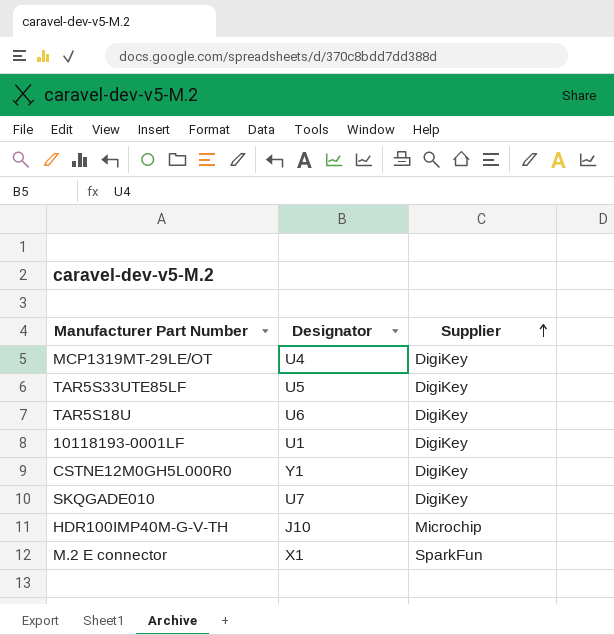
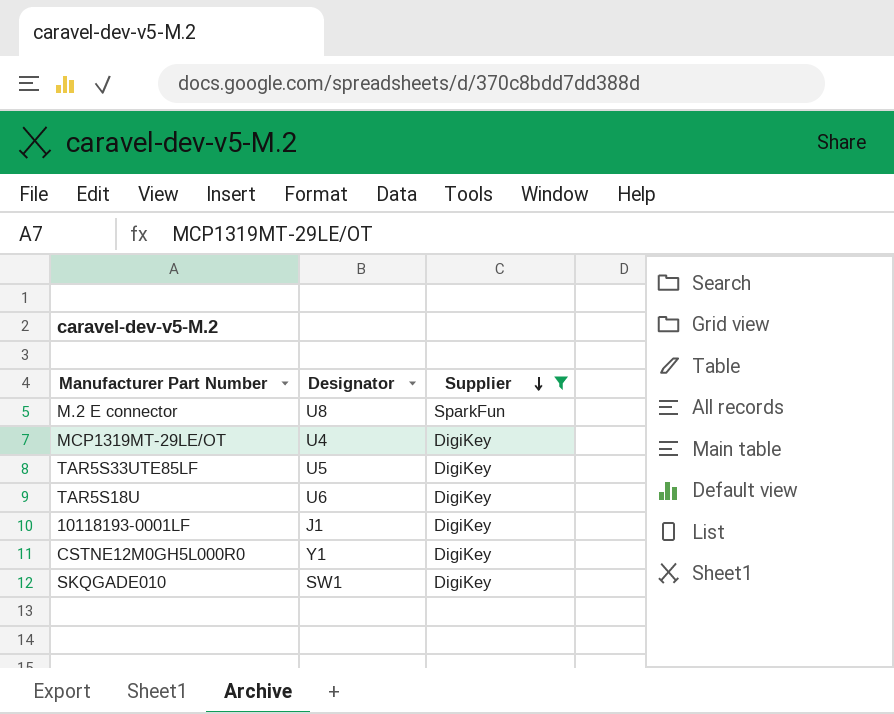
filter: none -> Supplier != Microchip
row order: Supplier ascending -> Supplier descending
M.2 E connector | Designator: X1 -> U8
10118193-0001LF | Designator: U1 -> J1
SKQGADE010 | Designator: U7 -> SW1

